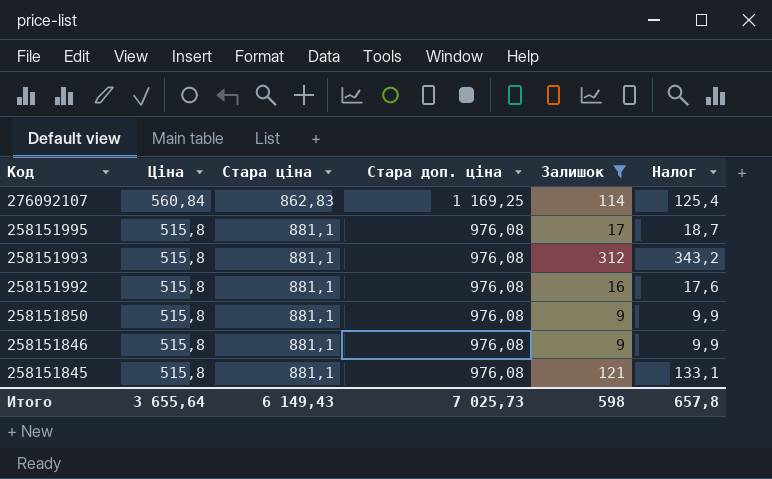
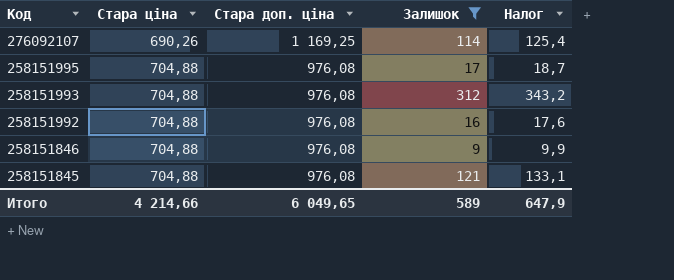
column Ціна | position: 2 -> none
row 258151850: 515,8 | 881,1 | 976,08 | 9 | 9,9 -> none
276092107 | Стара ціна: 862,83 -> 690,26
258151995 | Стара ціна: 881,1 -> 704,88
258151993 | Стара ціна: 881,1 -> 704,88
258151992 | Стара ціна: 881,1 -> 704,88
258151846 | Стара ціна: 881,1 -> 704,88
258151845 | Стара ціна: 881,1 -> 704,88
Итого | Стара ціна: 6 149,43 -> 4 214,66
Итого | Стара доп. ціна: 7 025,73 -> 6 049,65
Итого | Залишок: 598 -> 589
Итого | Налог: 657,8 -> 647,9

